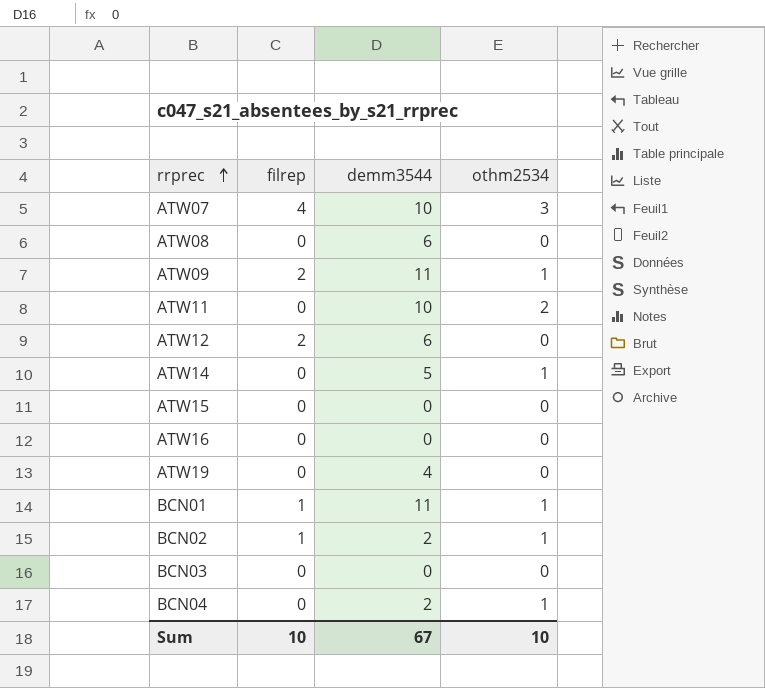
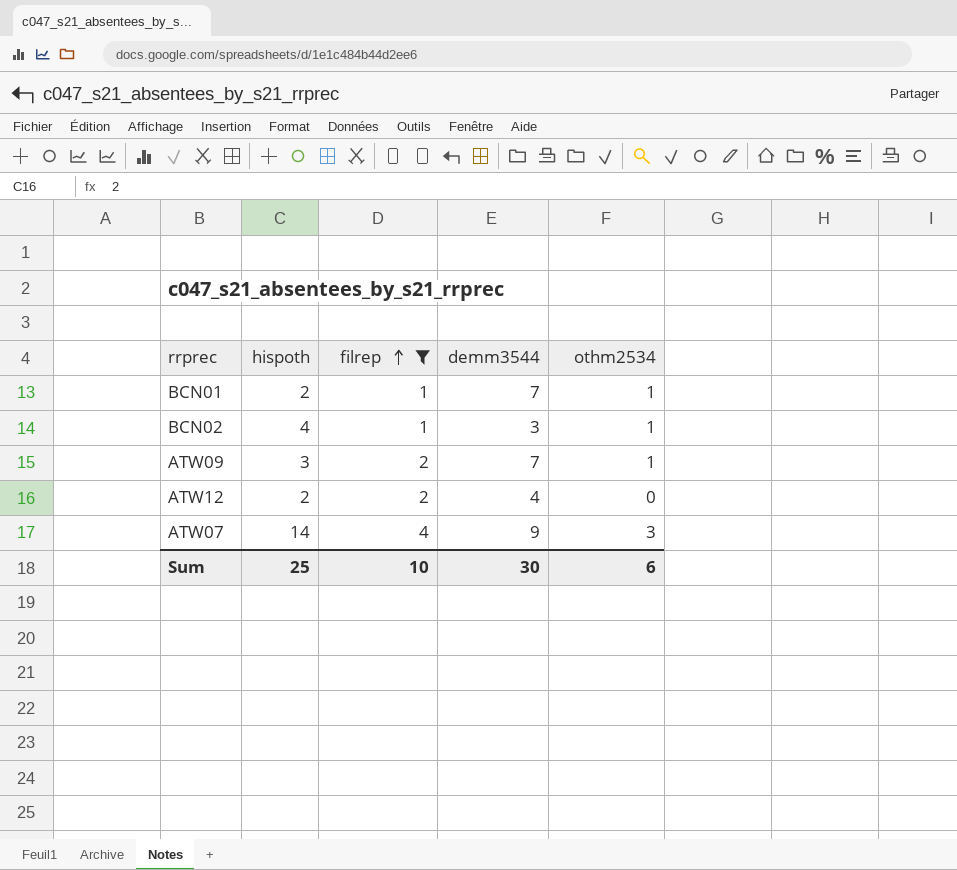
filter: none -> filrep != 0
row order: rrprec ascending -> filrep ascending
column hispoth | position: none -> 2
BCN01 | demm3544: 11 -> 7
BCN02 | demm3544: 2 -> 3
ATW09 | demm3544: 11 -> 7
ATW12 | demm3544: 6 -> 4
ATW07 | demm3544: 10 -> 9
Sum | demm3544: 67 -> 30
Sum | othm2534: 10 -> 6

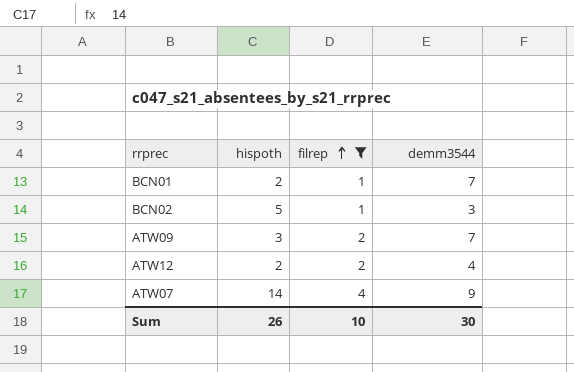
column othm2534 | position: 5 -> none
BCN02 | hispoth: 4 -> 5
Sum | hispoth: 25 -> 26

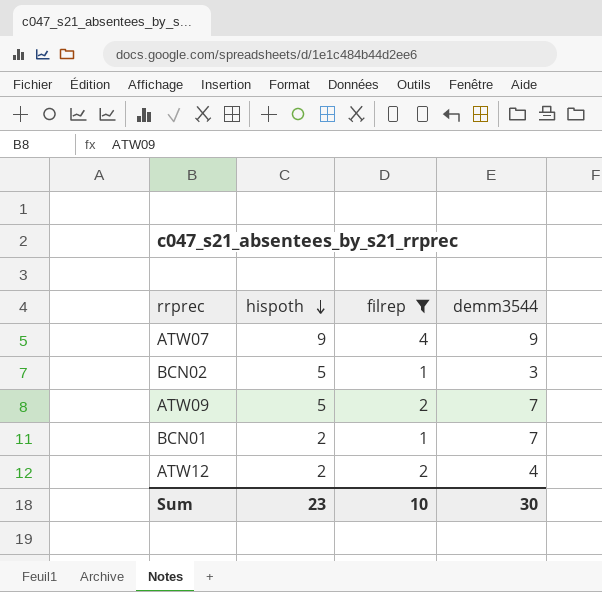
row order: filrep ascending -> hispoth descending
ATW07 | hispoth: 14 -> 9
ATW09 | hispoth: 3 -> 5
Sum | hispoth: 26 -> 23

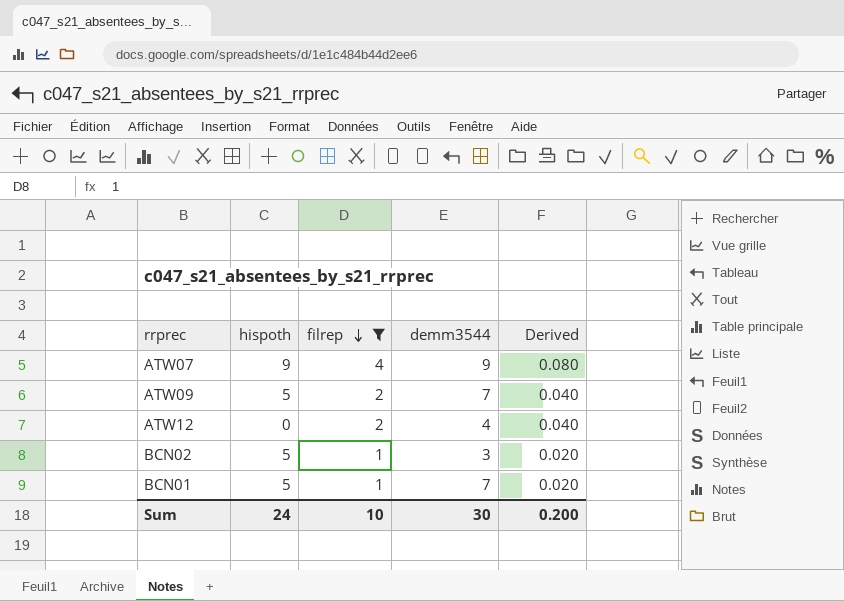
row order: hispoth descending -> filrep descending
column Derived | formula: none -> [filrep] * 0.02
ATW12 | hispoth: 2 -> 0
BCN01 | hispoth: 2 -> 5
Sum | hispoth: 23 -> 24

